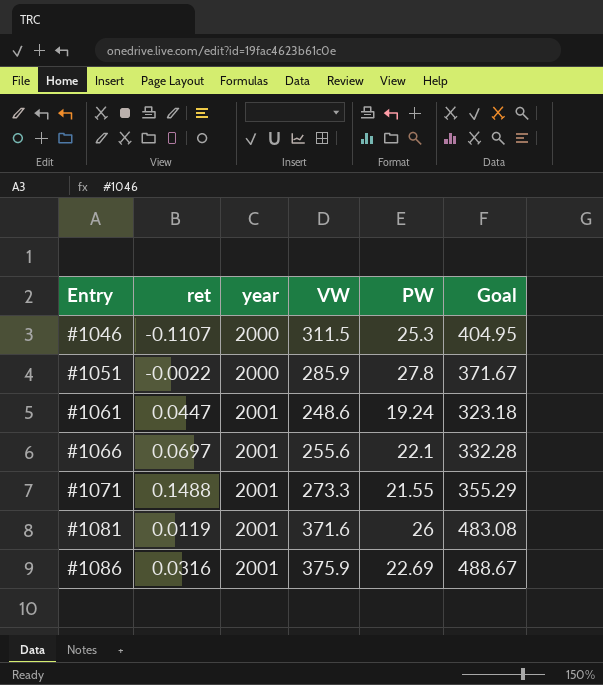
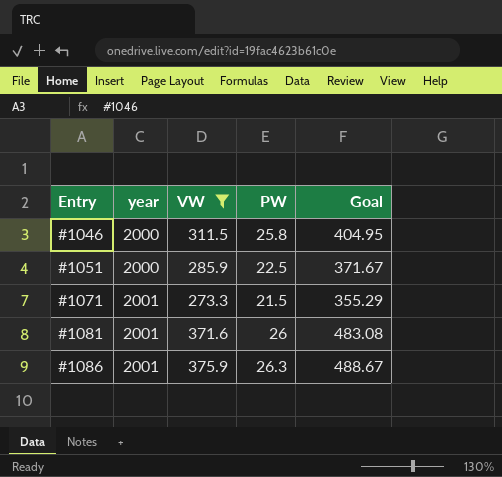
filter: none -> VW >= 273.3
column ret | position: 2 -> none
#1046 | PW: 25.3 -> 25.8
#1051 | PW: 27.8 -> 22.5
#1071 | PW: 21.55 -> 21.5
#1086 | PW: 22.69 -> 26.3

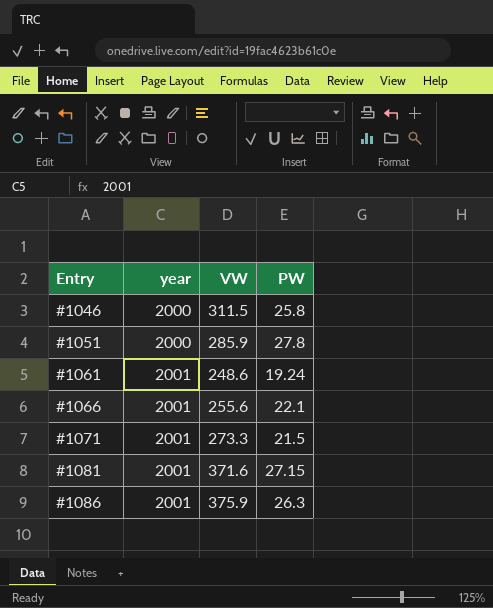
filter: VW >= 273.3 -> none
column Goal | formula: [VW] * 1.3 -> none
#1051 | PW: 22.5 -> 27.8
#1081 | PW: 26 -> 27.15

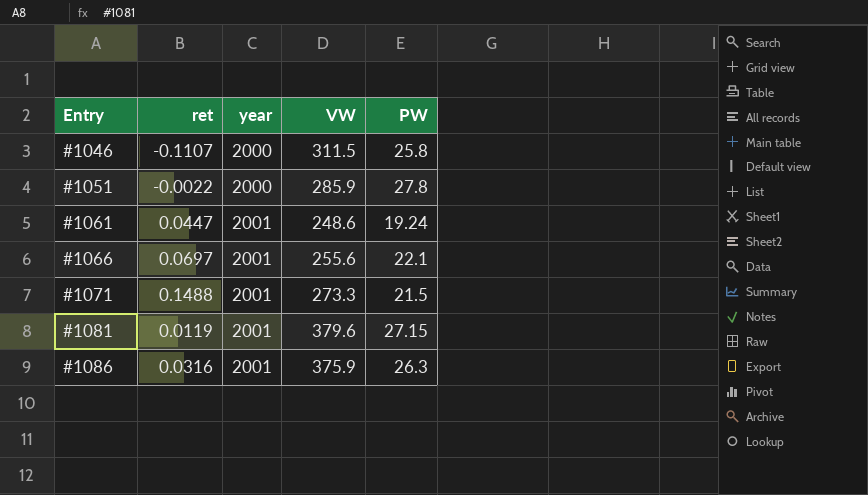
column ret | position: none -> 2
#1081 | VW: 371.6 -> 379.6

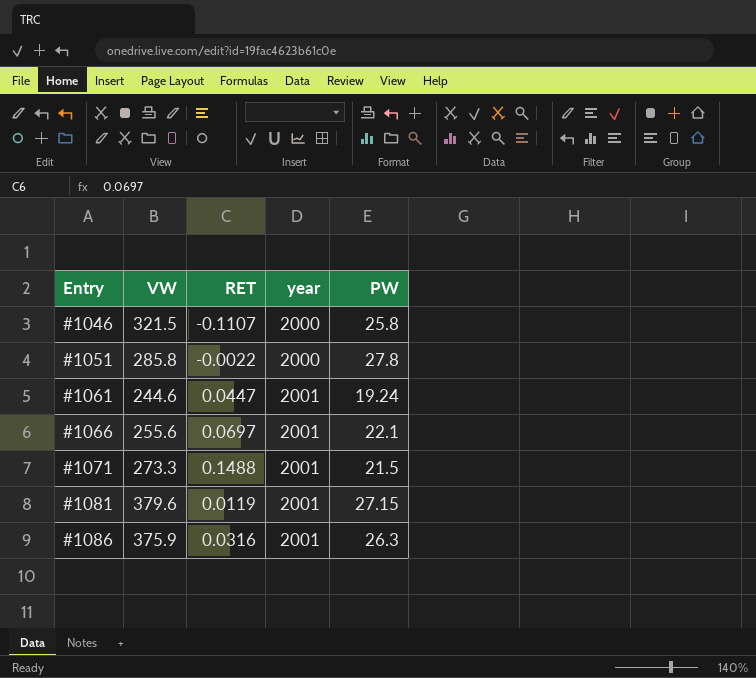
column VW | position: 4 -> 2
column name: ret -> RET
#1046 | VW: 311.5 -> 321.5
#1051 | VW: 285.9 -> 285.8
#1061 | VW: 248.6 -> 244.6

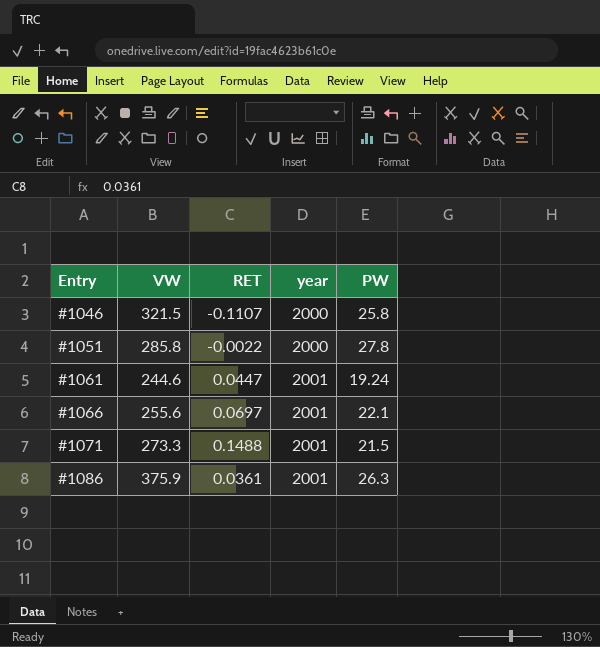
row #1081: 379.6 | 0.0119 | 2001 | 27.15 -> none
#1086 | RET: 0.0316 -> 0.0361

